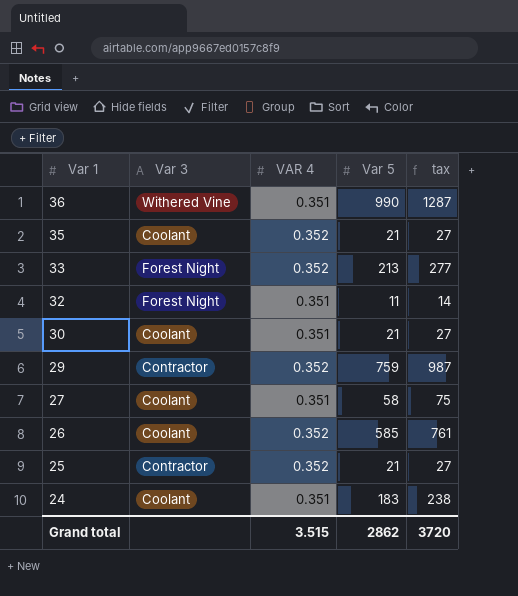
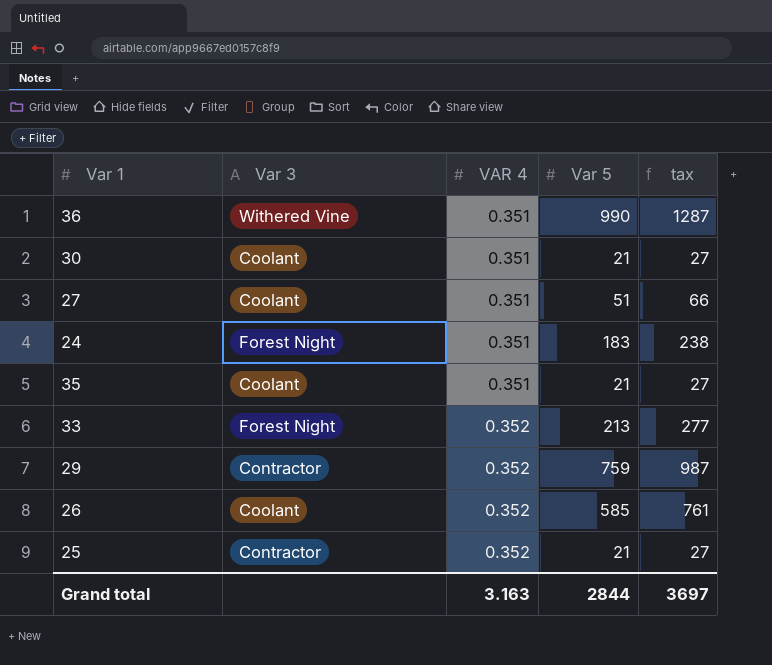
row order: Var 1 descending -> VAR 4 ascending
row 32: Forest Night | 0.351 | 11 | 14 -> none
27 | Var 5: 58 -> 51
27 | tax: 75 -> 66
24 | Var 3: Coolant -> Forest Night
35 | VAR 4: 0.352 -> 0.351
Grand total | VAR 4: 3.515 -> 3.163
Grand total | Var 5: 2862 -> 2844
Grand total | tax: 3720 -> 3697

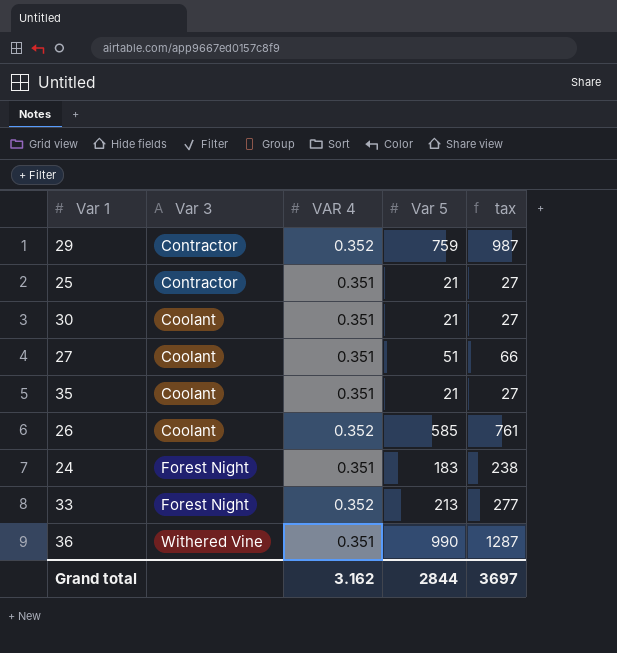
row order: VAR 4 ascending -> Var 3 ascending
25 | VAR 4: 0.352 -> 0.351
Grand total | VAR 4: 3.163 -> 3.162

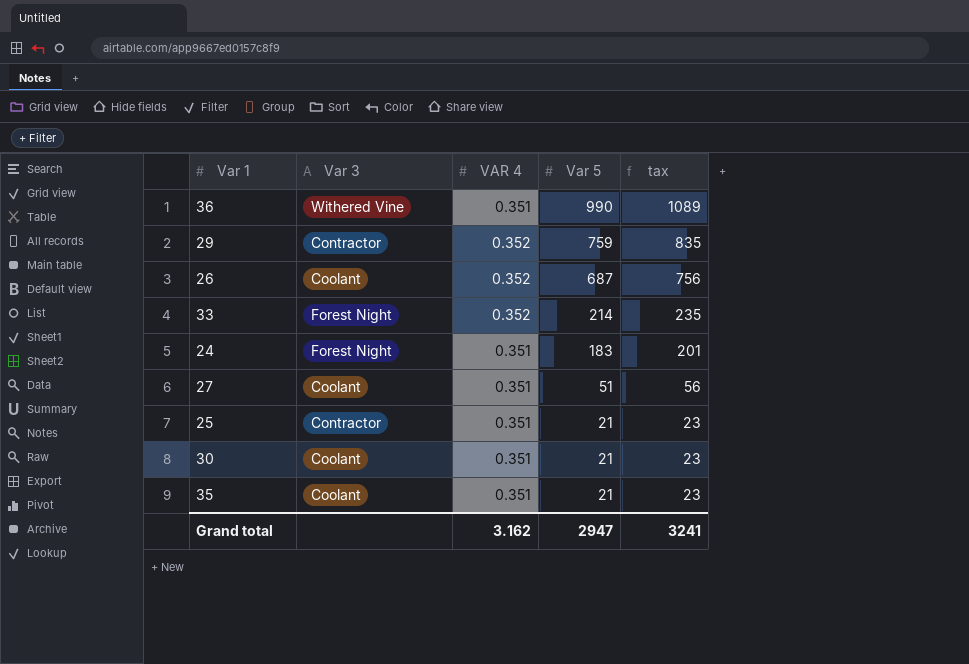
row order: Var 3 ascending -> Var 5 descending
column tax | formula: [Var 5] * 1.3 -> [Var 5] * 1.1
26 | Var 5: 585 -> 687
33 | Var 5: 213 -> 214
Grand total | Var 5: 2844 -> 2947
Grand total | tax: 3697 -> 3241

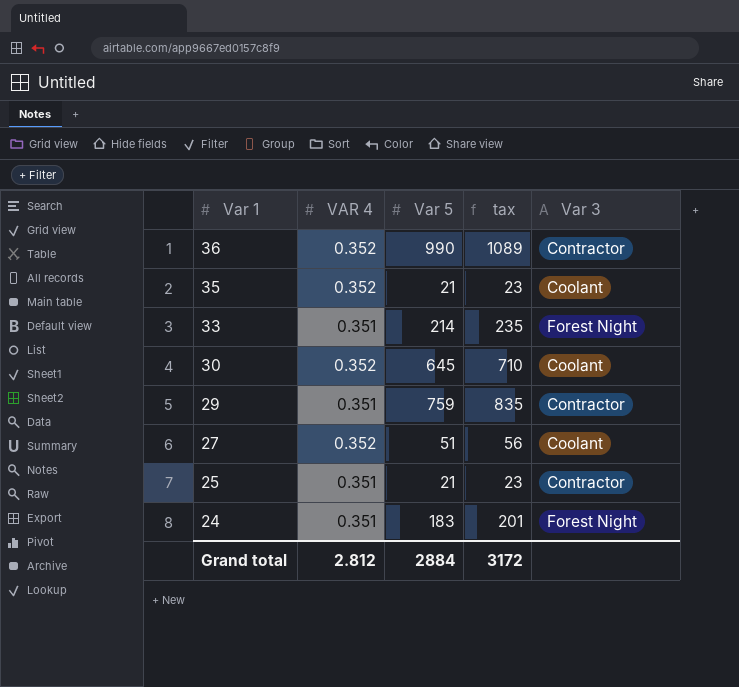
row order: Var 5 descending -> Var 1 descending
column Var 3 | position: 2 -> 5
row 26: Coolant | 0.352 | 687 | 756 -> none
36 | VAR 4: 0.351 -> 0.352
36 | Var 3: Withered Vine -> Contractor
35 | VAR 4: 0.351 -> 0.352
33 | VAR 4: 0.352 -> 0.351
30 | VAR 4: 0.351 -> 0.352
30 | Var 5: 21 -> 645
30 | tax: 23 -> 710
29 | VAR 4: 0.352 -> 0.351
27 | VAR 4: 0.351 -> 0.352
Grand total | VAR 4: 3.162 -> 2.812
Grand total | Var 5: 2947 -> 2884
Grand total | tax: 3241 -> 3172

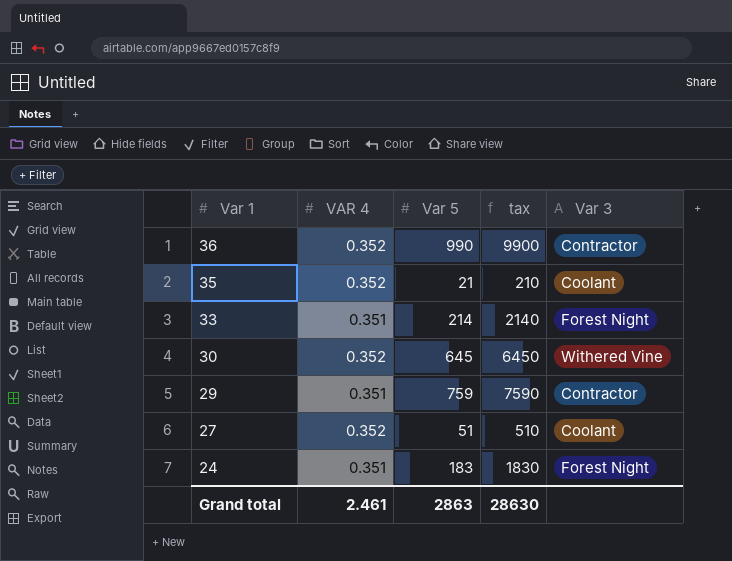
column tax | formula: [Var 5] * 1.1 -> [Var 5] * 10
row 25: 0.351 | 21 | 23 | Contractor -> none
30 | Var 3: Coolant -> Withered Vine
Grand total | VAR 4: 2.812 -> 2.461
Grand total | Var 5: 2884 -> 2863
Grand total | tax: 3172 -> 28630

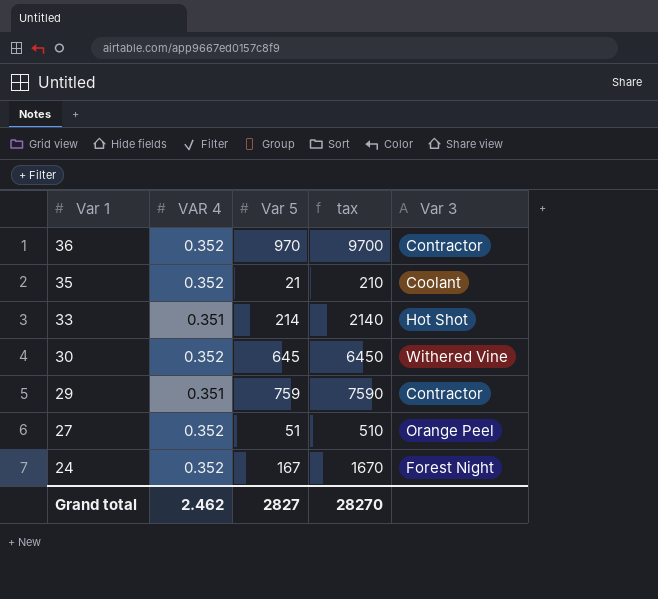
36 | Var 5: 990 -> 970
36 | tax: 9900 -> 9700
33 | Var 3: Forest Night -> Hot Shot
27 | Var 3: Coolant -> Orange Peel
24 | VAR 4: 0.351 -> 0.352
24 | Var 5: 183 -> 167
24 | tax: 1830 -> 1670
Grand total | VAR 4: 2.461 -> 2.462
Grand total | Var 5: 2863 -> 2827
Grand total | tax: 28630 -> 28270

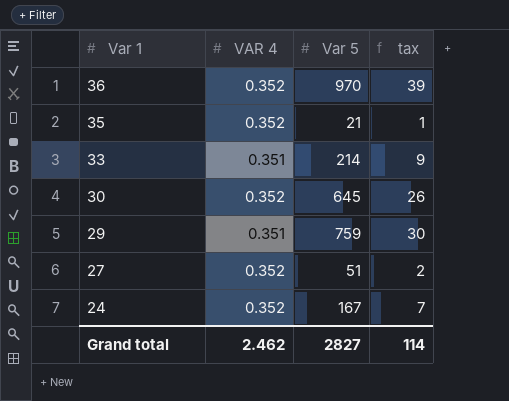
column Var 3 | position: 5 -> none
column tax | formula: [Var 5] * 10 -> [Var 5] * 0.04
Grand total | tax: 28270 -> 114

